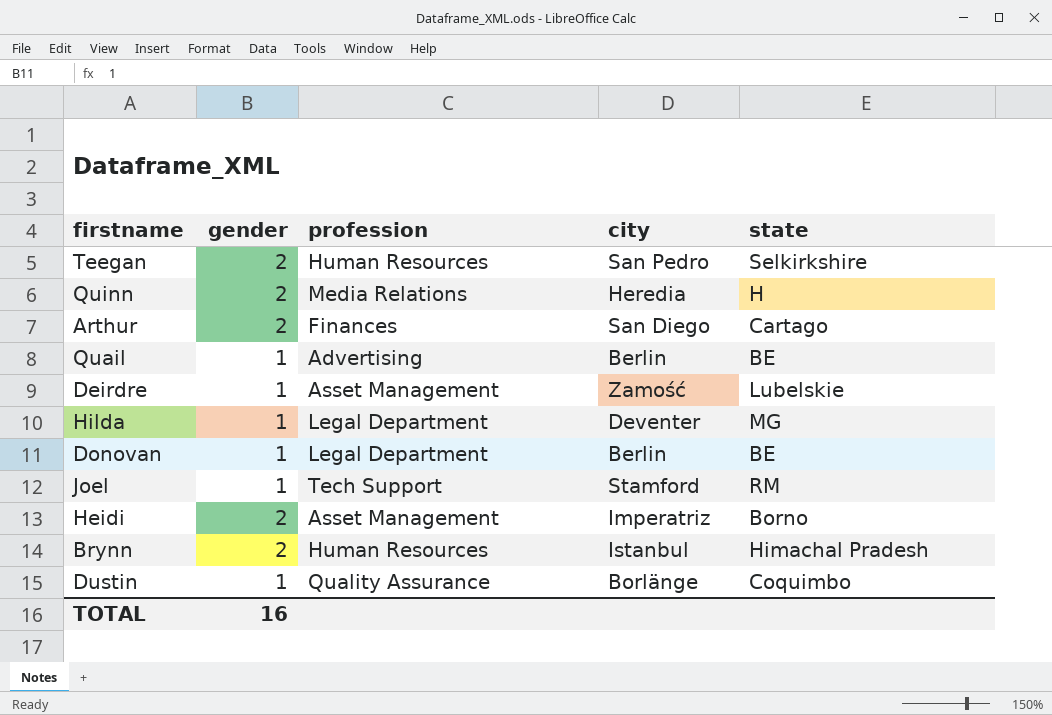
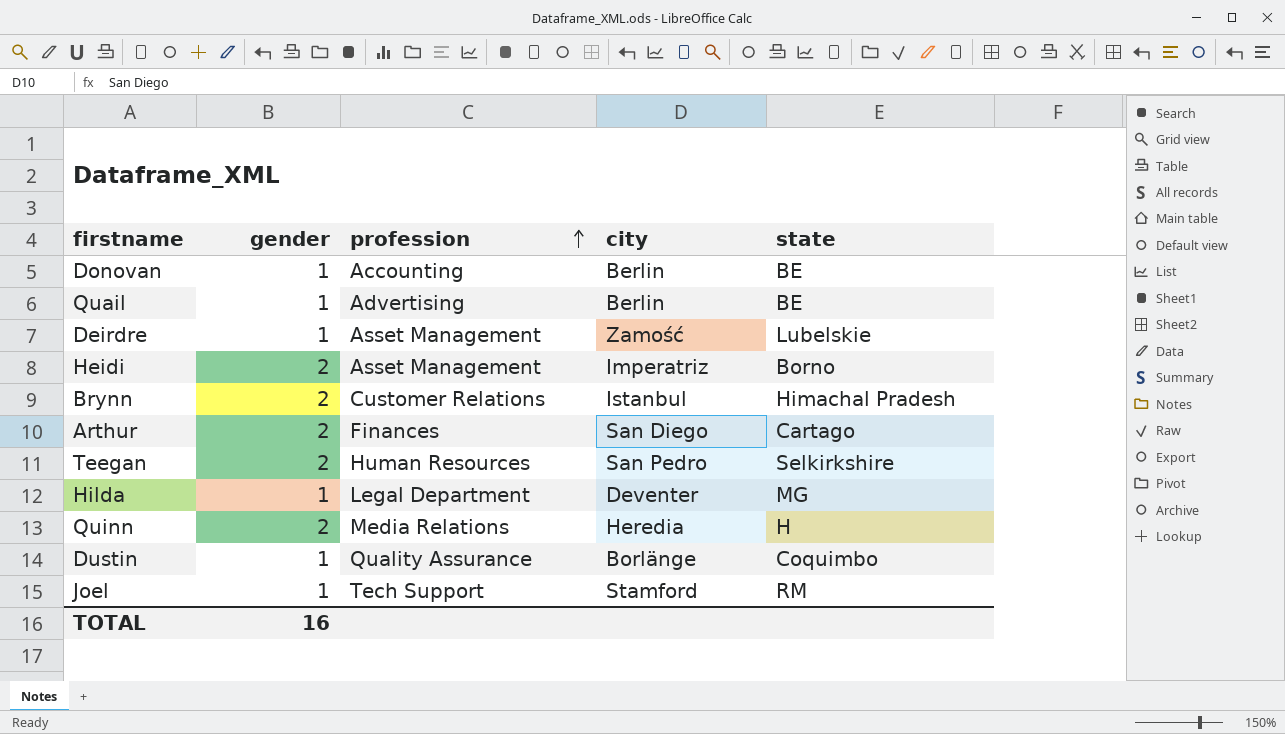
row order: none -> profession ascending
Donovan | profession: Legal Department -> Accounting
Brynn | profession: Human Resources -> Customer Relations

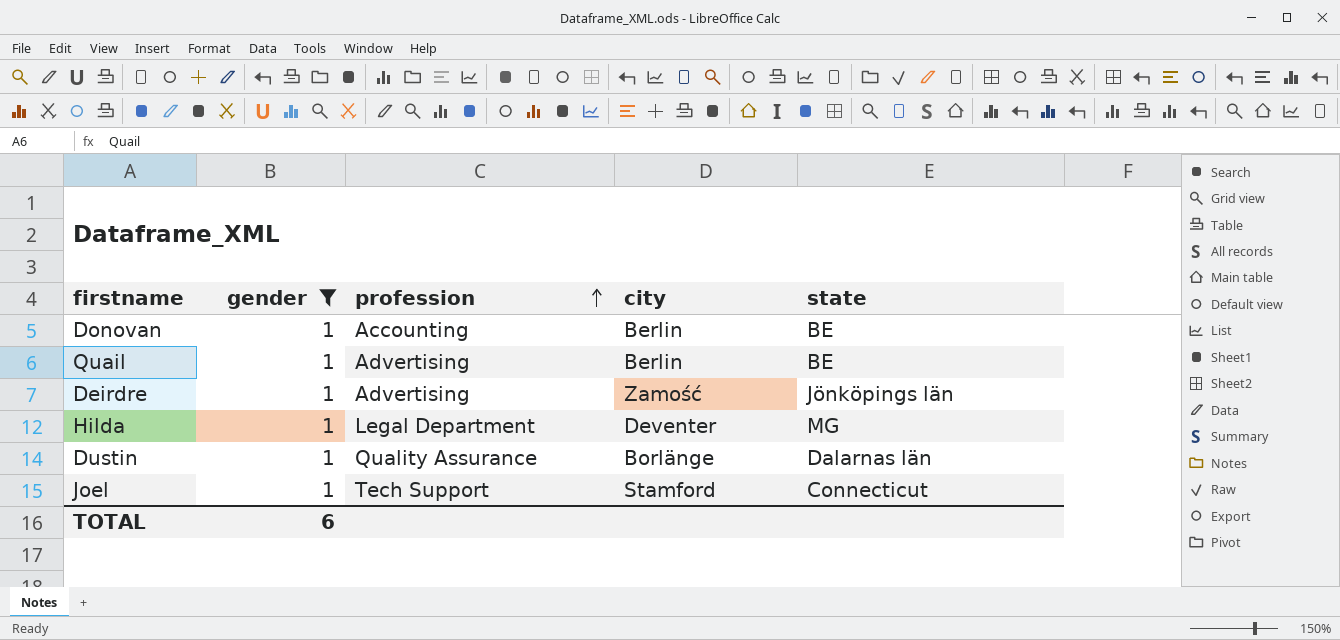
filter: none -> gender = 1
Deirdre | profession: Asset Management -> Advertising
Deirdre | state: Lubelskie -> Jönköpings län
Dustin | state: Coquimbo -> Dalarnas län
Joel | state: RM -> Connecticut
TOTAL | gender: 16 -> 6

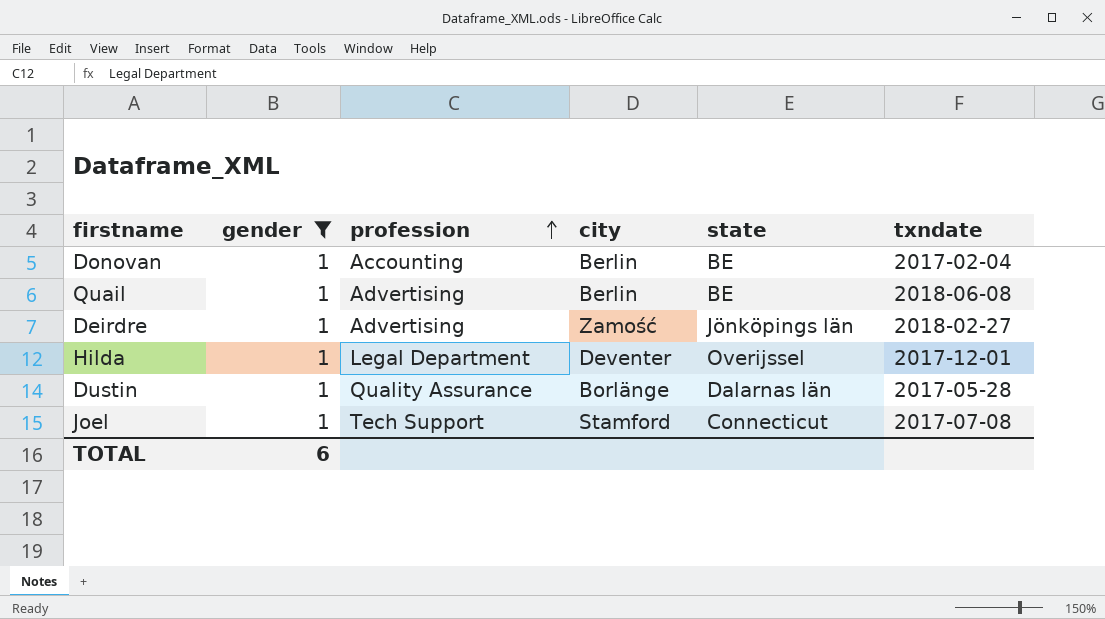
column txndate | position: none -> 6
Hilda | state: MG -> Overijssel

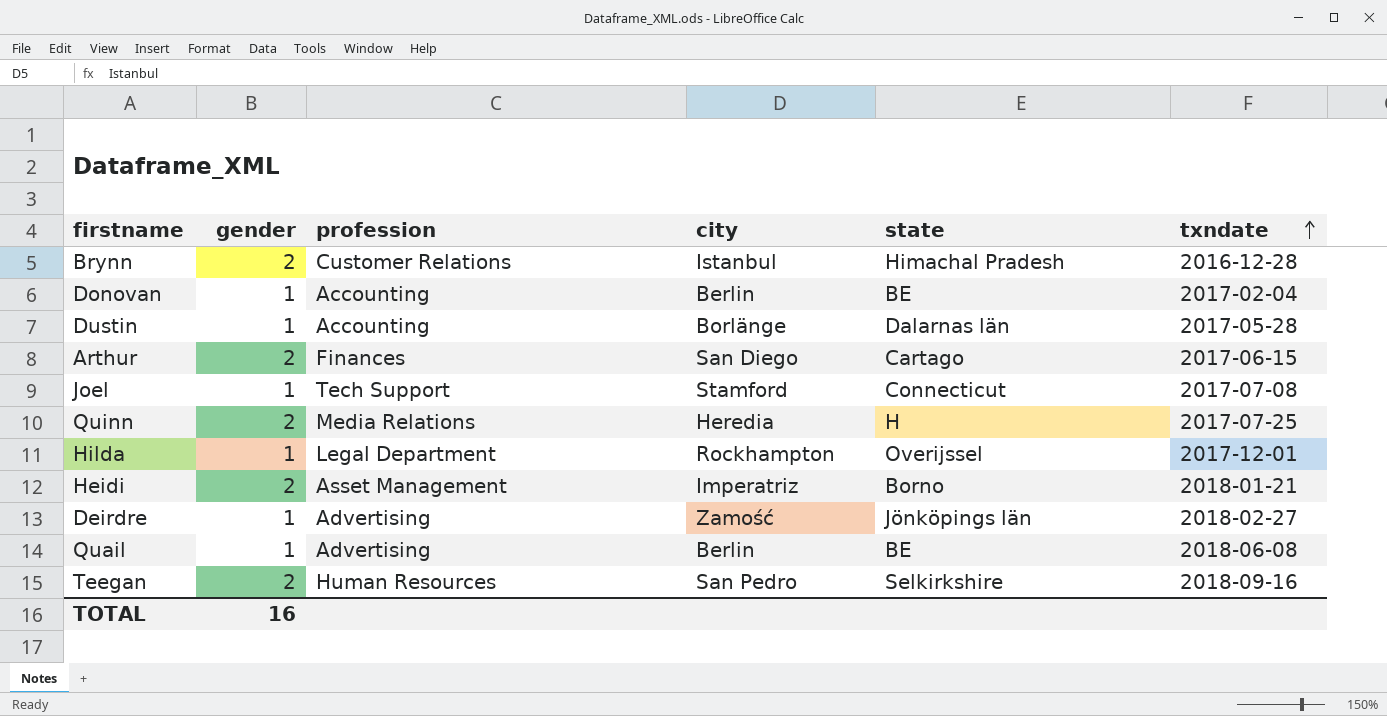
filter: gender = 1 -> none
row order: profession ascending -> txndate ascending
Dustin | profession: Quality Assurance -> Accounting
Hilda | city: Deventer -> Rockhampton
TOTAL | gender: 6 -> 16

